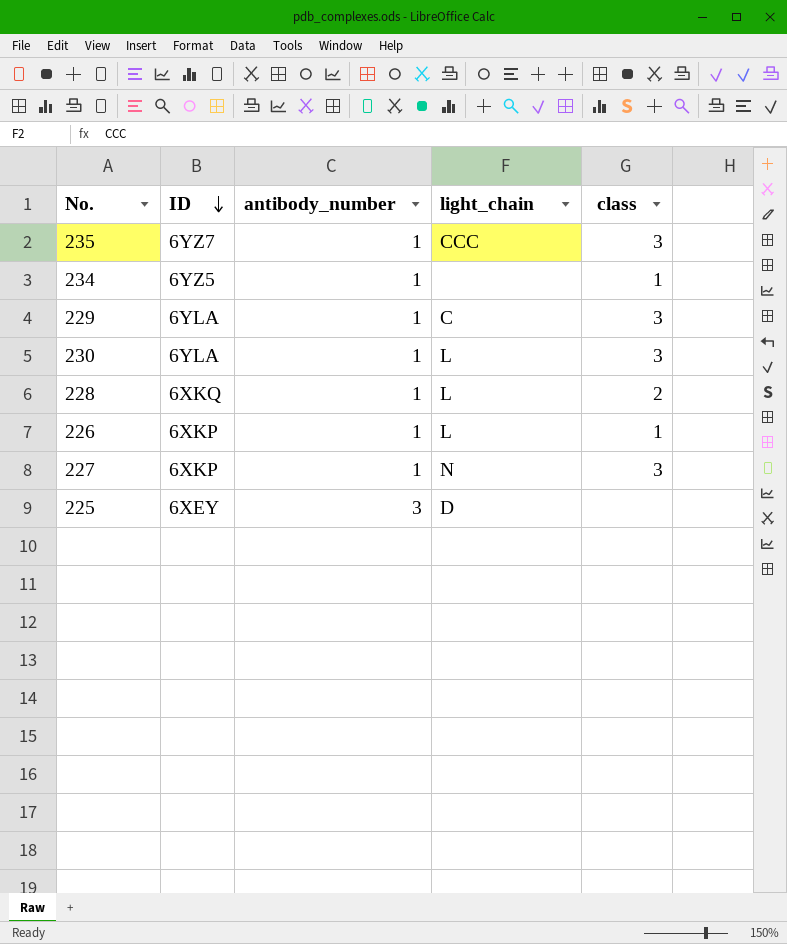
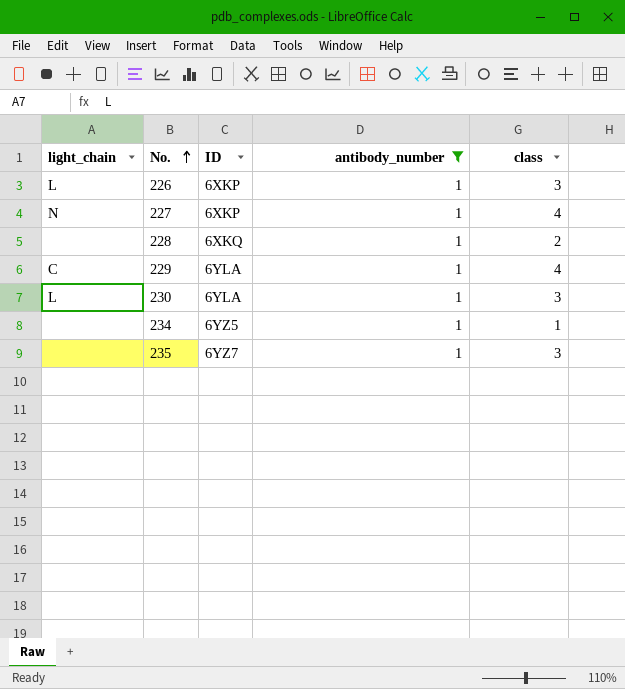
filter: none -> antibody_number = 1
row order: ID descending -> No. ascending
column light_chain | position: 4 -> 1
226 | class: 1 -> 3
227 | class: 3 -> 4
228 | light_chain: L -> none
229 | class: 3 -> 4
235 | light_chain: CCC -> none

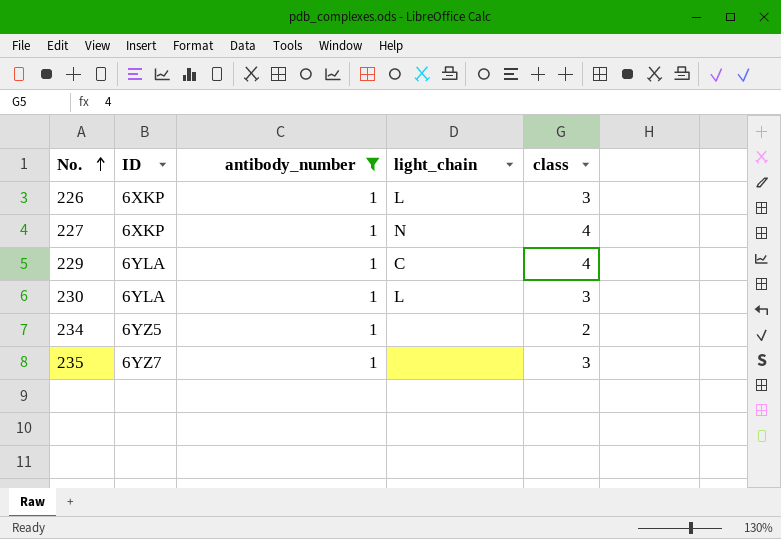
column light_chain | position: 1 -> 4
row 228: none | 6XKQ | 1 | 2 -> none
234 | class: 1 -> 2

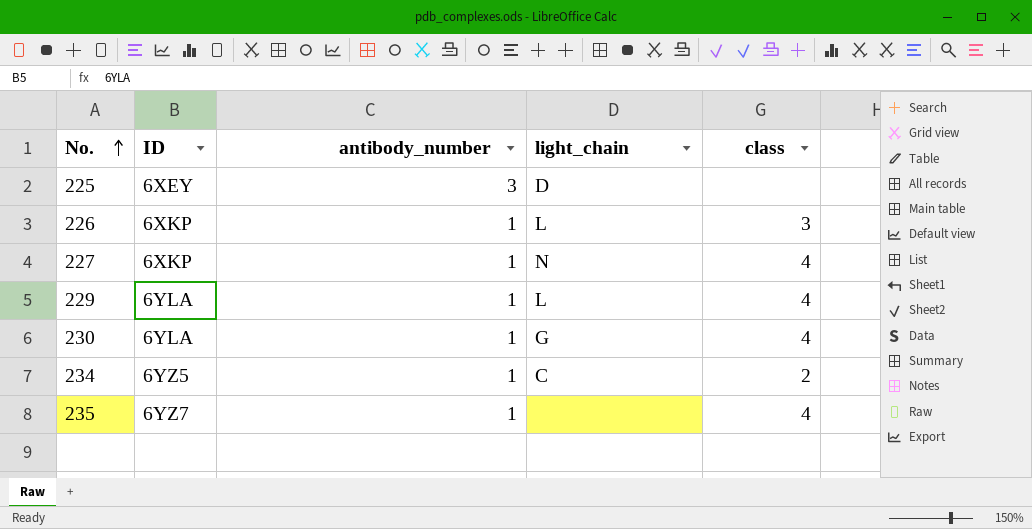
filter: antibody_number = 1 -> none
229 | light_chain: C -> L
230 | light_chain: L -> G
230 | class: 3 -> 4
234 | light_chain: none -> C
235 | class: 3 -> 4

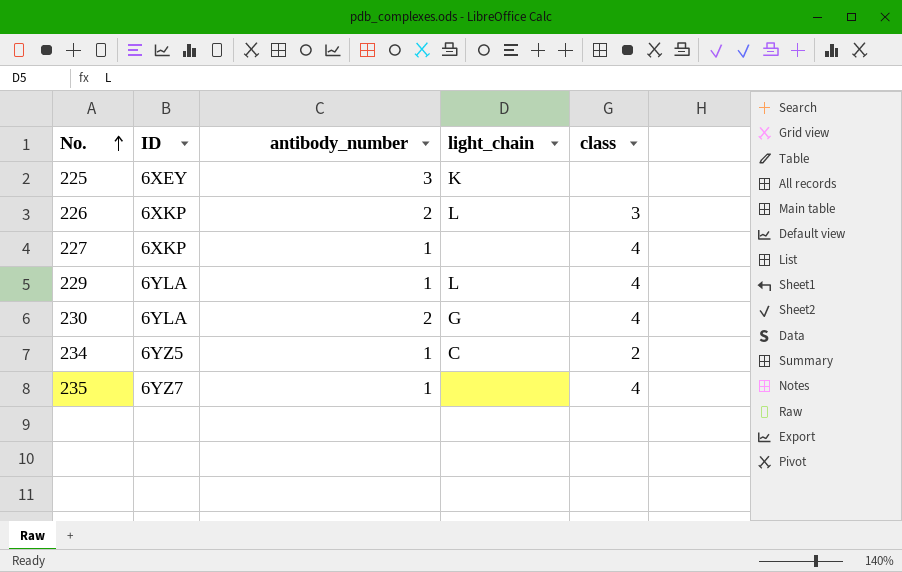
225 | light_chain: D -> K
226 | antibody_number: 1 -> 2
227 | light_chain: N -> none
230 | antibody_number: 1 -> 2

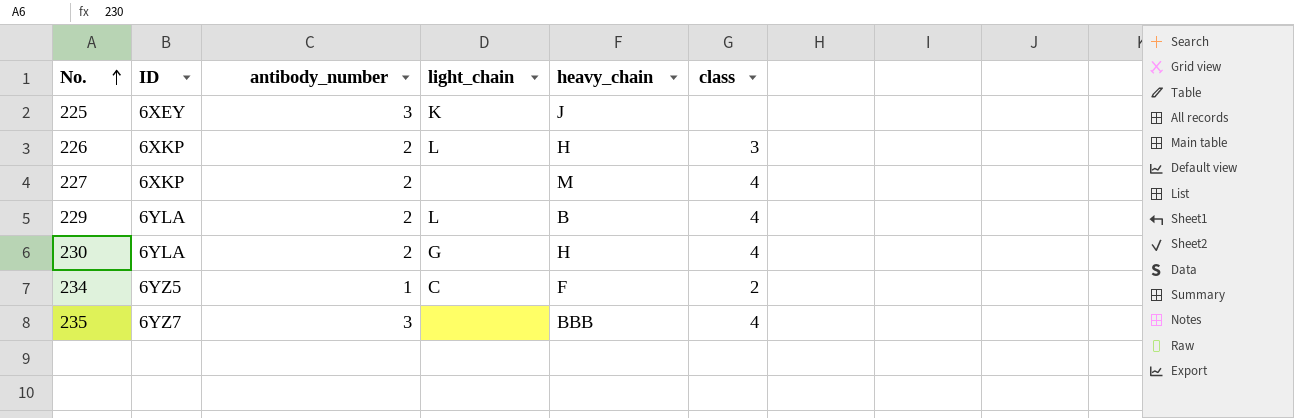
column heavy_chain | position: none -> 5
227 | antibody_number: 1 -> 2
229 | antibody_number: 1 -> 2
235 | antibody_number: 1 -> 3

